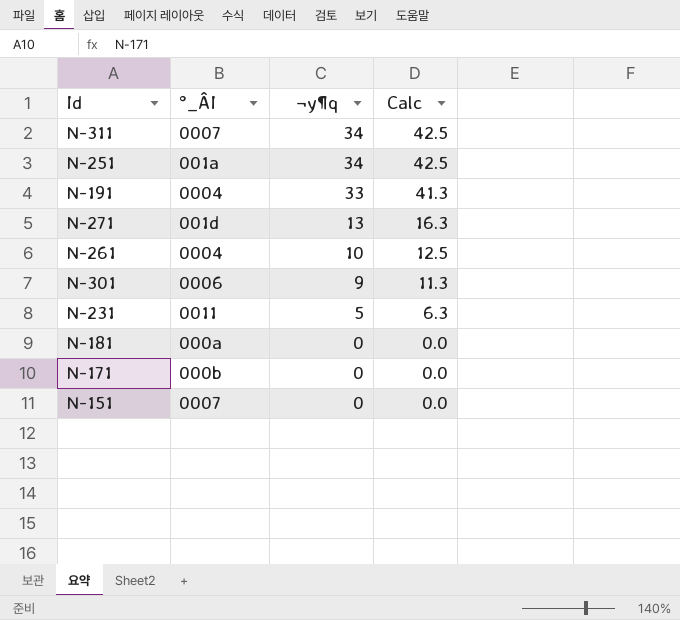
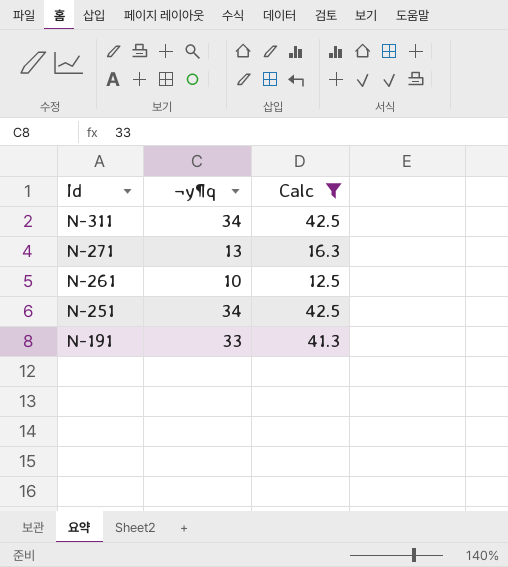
filter: none -> Calc >= 12.5
row order: ¬y¶q descending -> Id descending
column °_ÂI | position: 2 -> none

